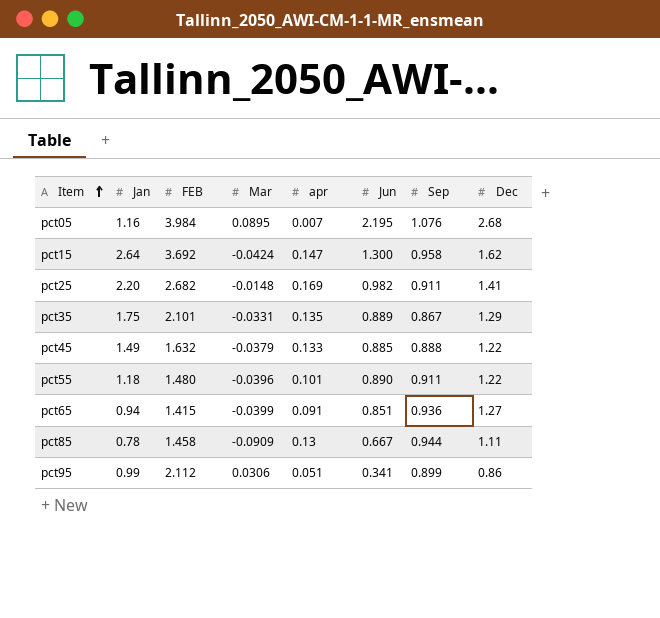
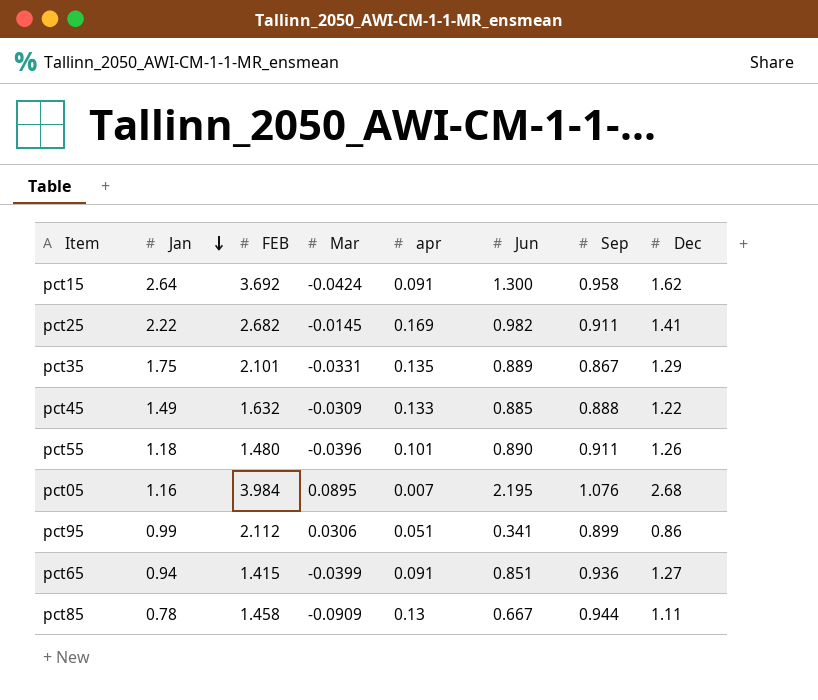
row order: Item ascending -> Jan descending
pct15 | apr: 0.147 -> 0.091
pct25 | Jan: 2.20 -> 2.22
pct25 | Mar: -0.0148 -> -0.0145
pct45 | Mar: -0.0379 -> -0.0309
pct55 | Dec: 1.22 -> 1.26

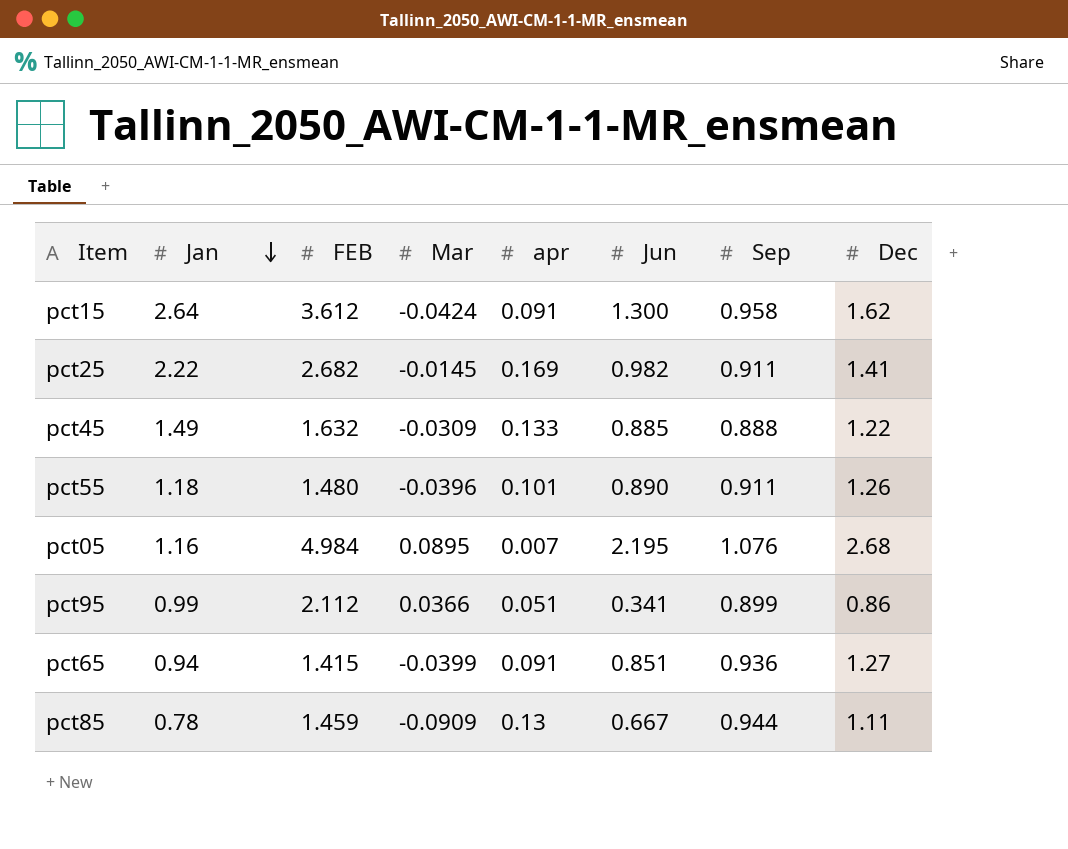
row pct35: 1.75 | 2.101 | -0.0331 | 0.135 | 0.889 | 0.867 | 1.29 -> none
pct15 | FEB: 3.692 -> 3.612
pct05 | FEB: 3.984 -> 4.984
pct95 | Mar: 0.0306 -> 0.0366
pct85 | FEB: 1.458 -> 1.459

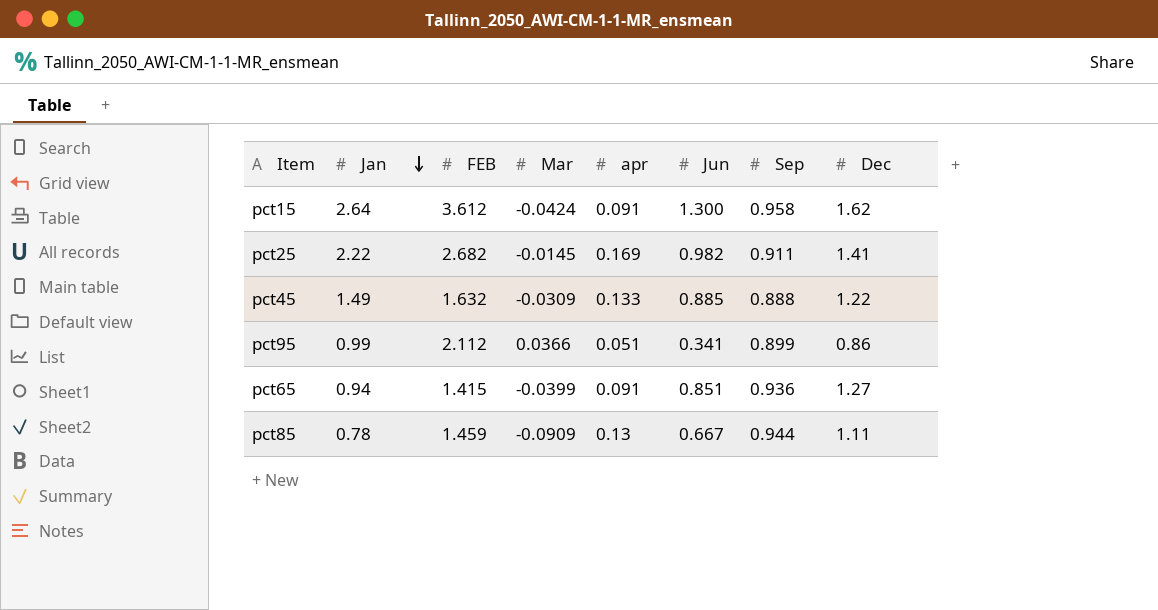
row pct55: 1.18 | 1.480 | -0.0396 | 0.101 | 0.890 | 0.911 | 1.26 -> none
row pct05: 1.16 | 4.984 | 0.0895 | 0.007 | 2.195 | 1.076 | 2.68 -> none

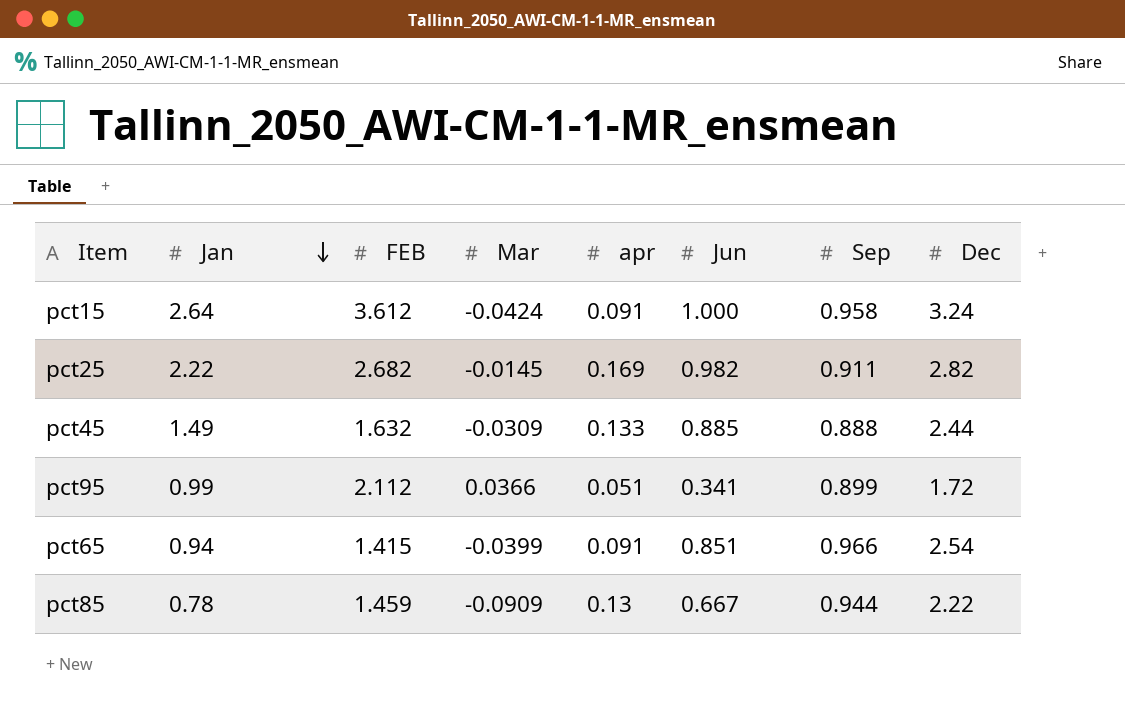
pct15 | Jun: 1.300 -> 1.000
pct15 | Dec: 1.62 -> 3.24
pct25 | Dec: 1.41 -> 2.82
pct45 | Dec: 1.22 -> 2.44
pct95 | Dec: 0.86 -> 1.72
pct65 | Sep: 0.936 -> 0.966
pct65 | Dec: 1.27 -> 2.54
pct85 | Dec: 1.11 -> 2.22

